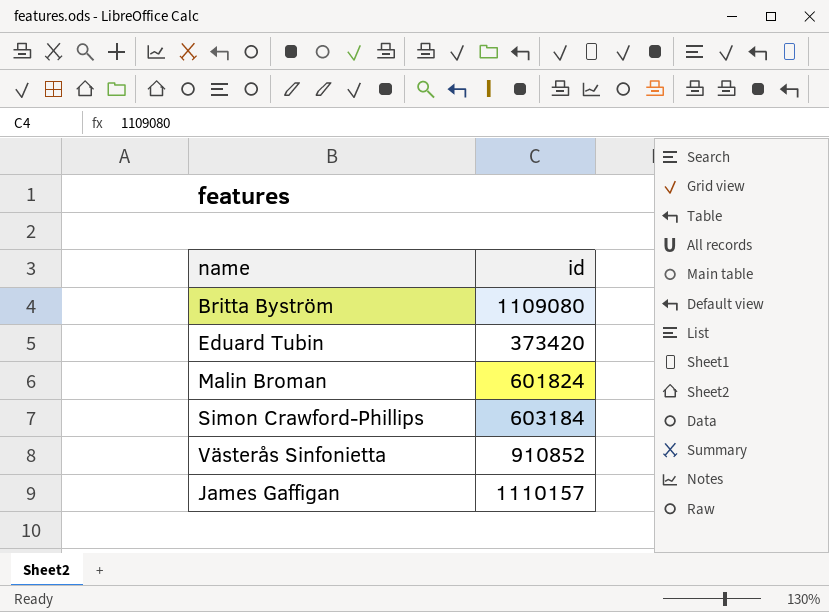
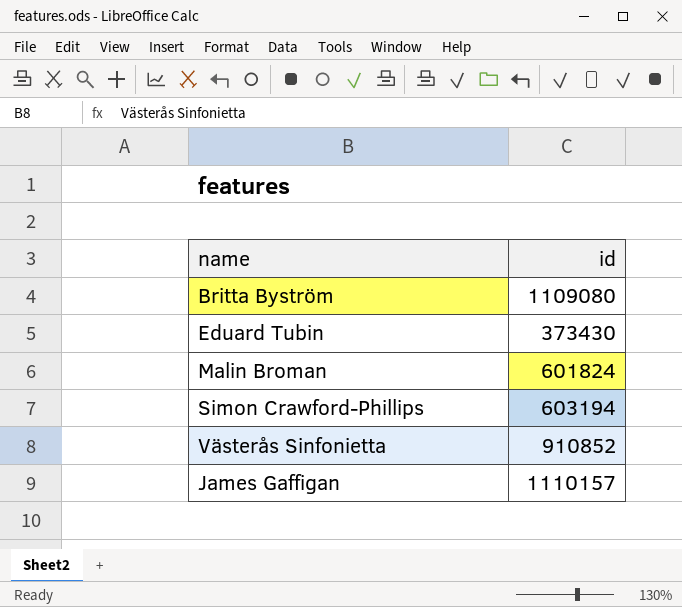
Eduard Tubin | id: 373420 -> 373430
Simon Crawford‐Phillips | id: 603184 -> 603194

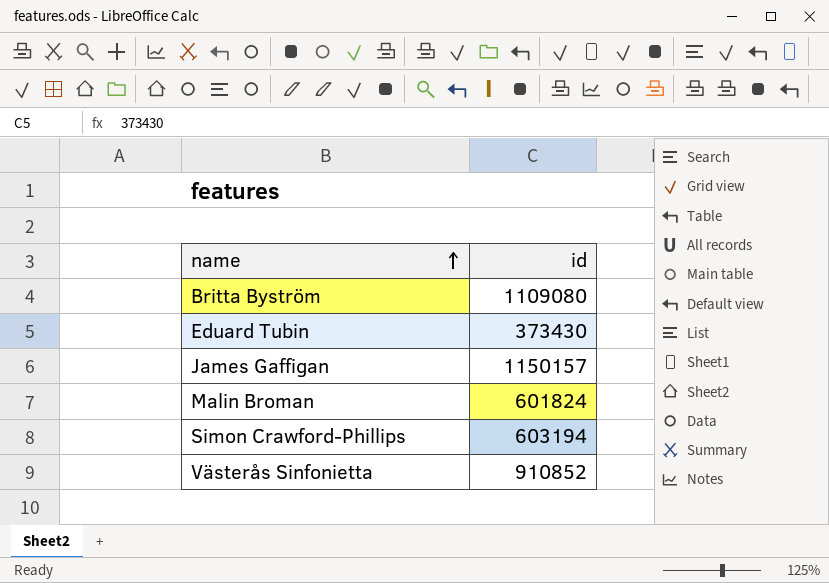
row order: none -> name ascending
James Gaffigan | id: 1110157 -> 1150157

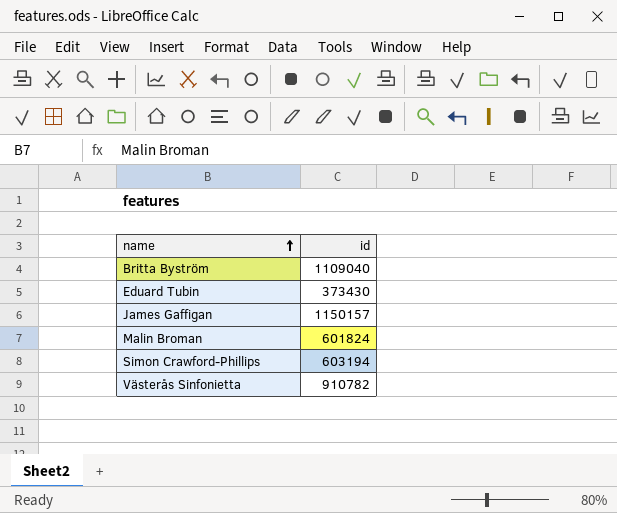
Britta Byström | id: 1109080 -> 1109040
Västerås Sinfonietta | id: 910852 -> 910782

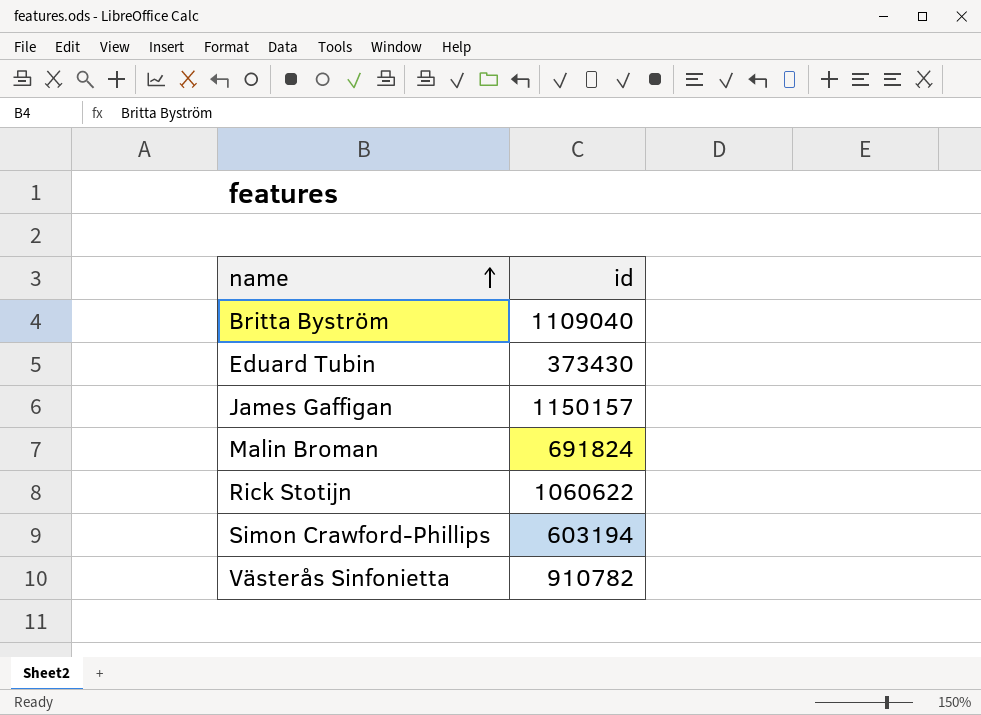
Malin Broman | id: 601824 -> 691824
row Rick Stotijn: none -> 1060622

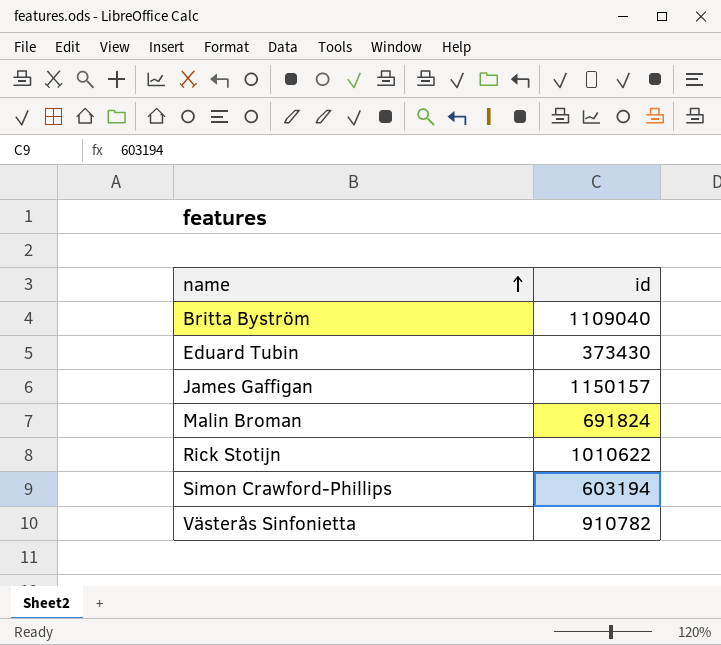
Rick Stotijn | id: 1060622 -> 1010622

